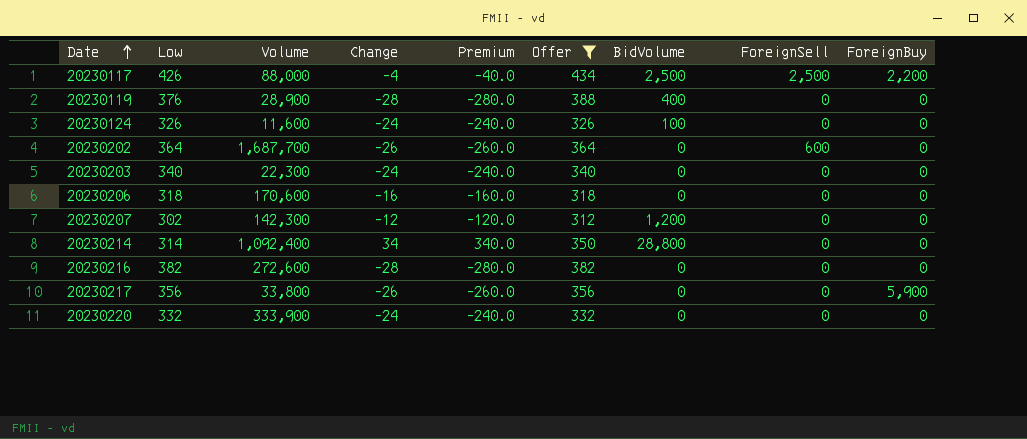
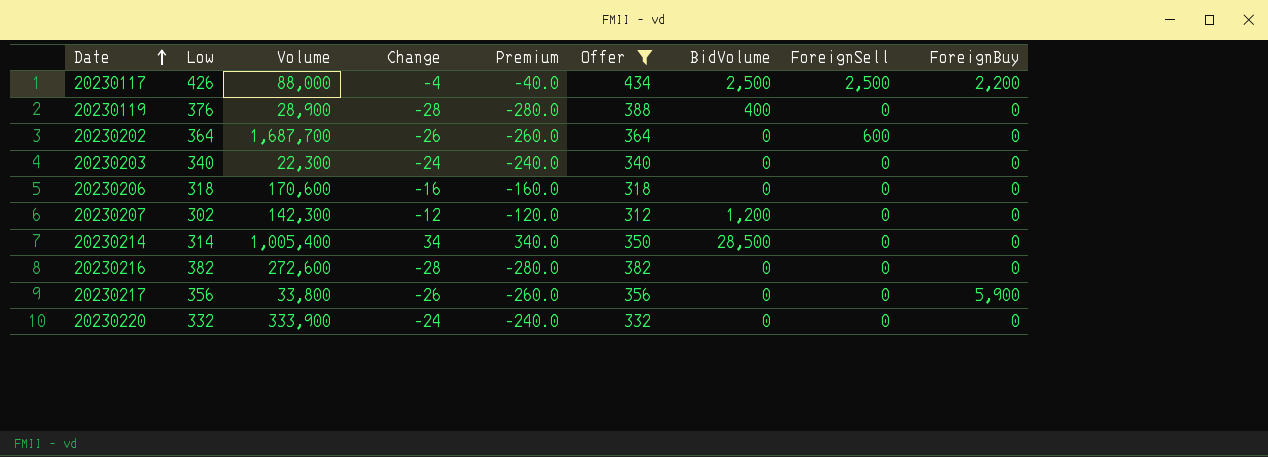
row 20230124: 326 | 11,600 | -24 | -240.0 | 326 | 100 | 0 | 0 -> none
20230214 | Volume: 1,092,400 -> 1,005,400
20230214 | BidVolume: 28,800 -> 28,500

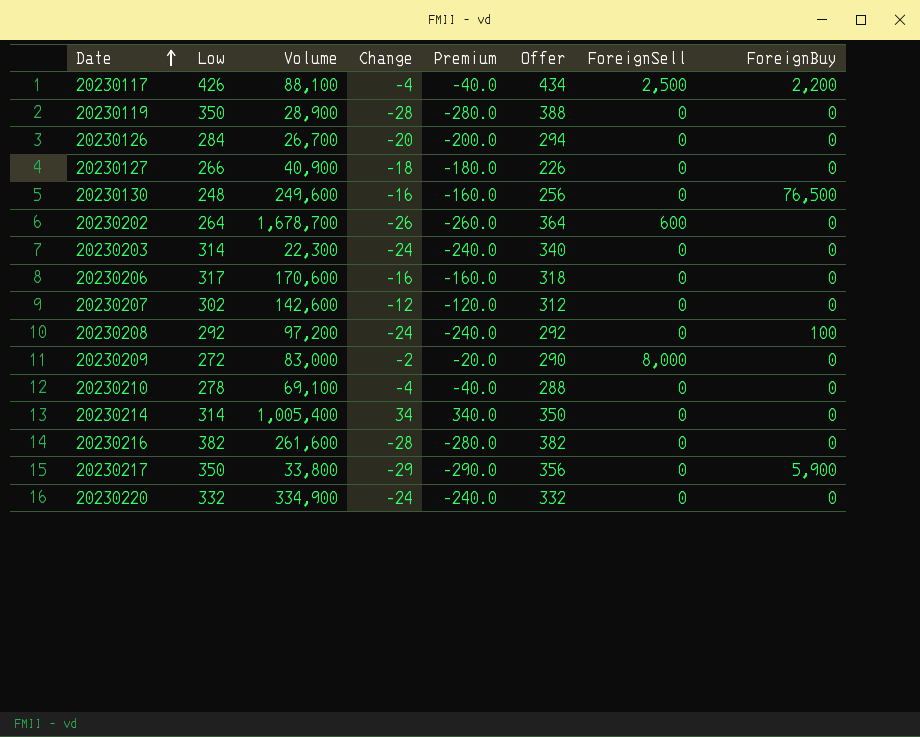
filter: Offer >= 312 -> none
column BidVolume | position: 7 -> none
20230117 | Volume: 88,000 -> 88,100
20230119 | Low: 376 -> 350
20230202 | Low: 364 -> 264
20230202 | Volume: 1,687,700 -> 1,678,700
20230203 | Low: 340 -> 314
20230206 | Low: 318 -> 317
20230207 | Volume: 142,300 -> 142,600
20230216 | Volume: 272,600 -> 261,600
20230217 | Low: 356 -> 350
20230217 | Change: -26 -> -29
20230217 | Premium: -260.0 -> -290.0
20230220 | Volume: 333,900 -> 334,900

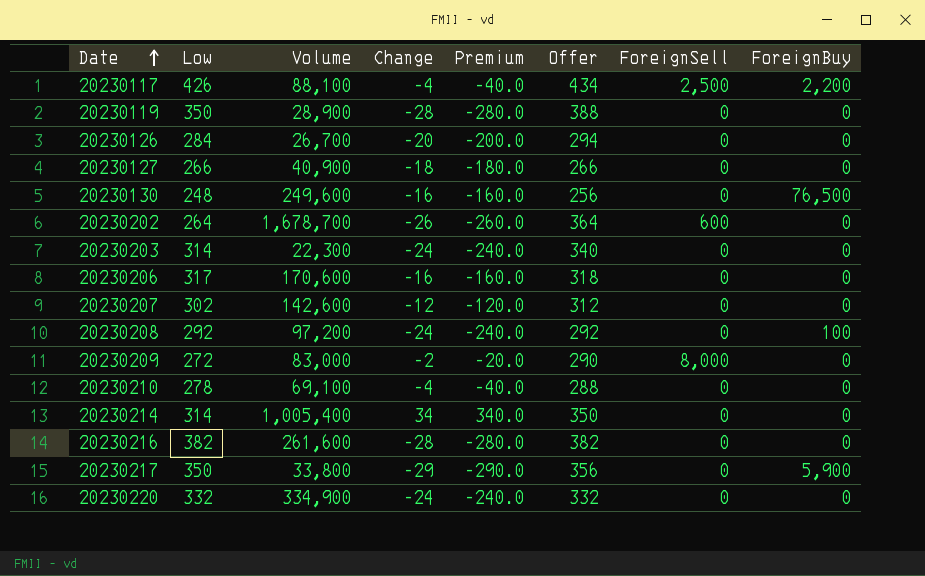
20230127 | Offer: 226 -> 266

